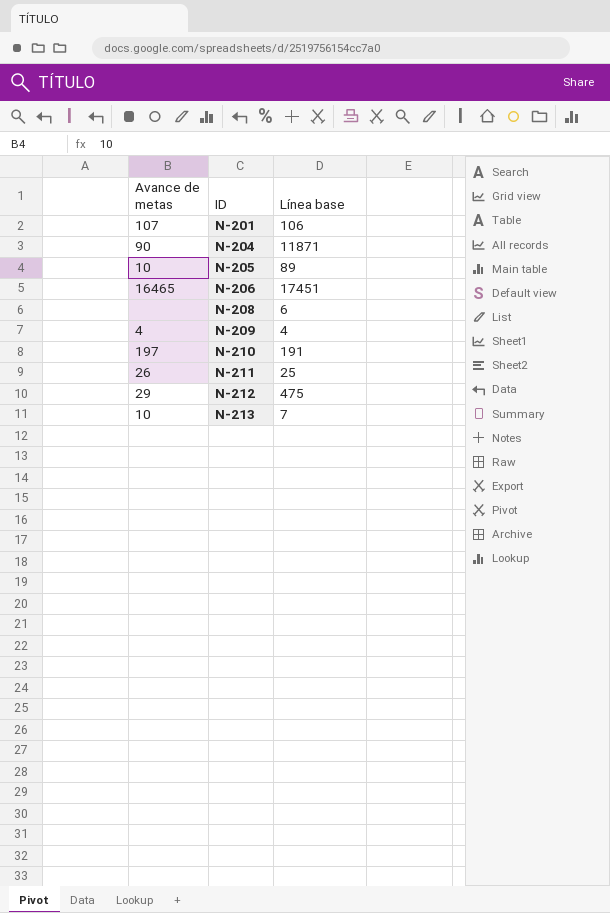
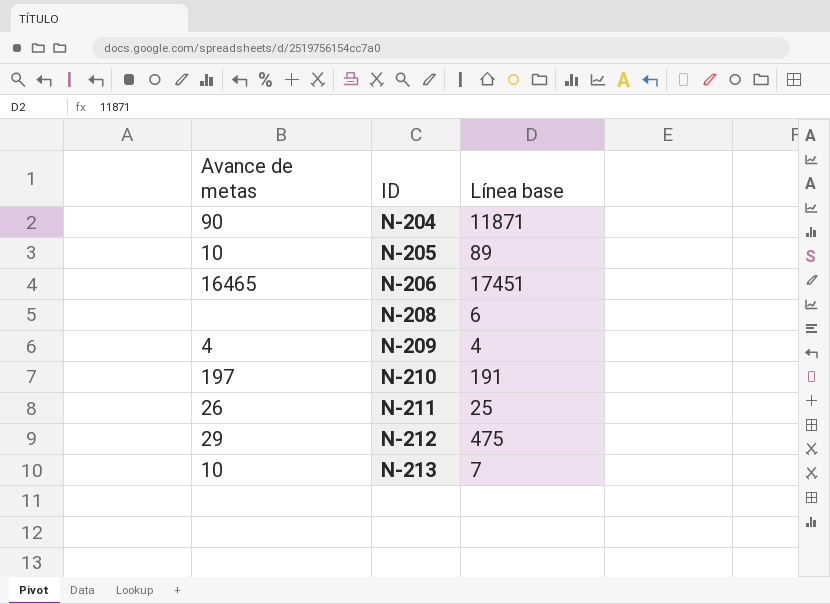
row N-201: 107 | 106 -> none

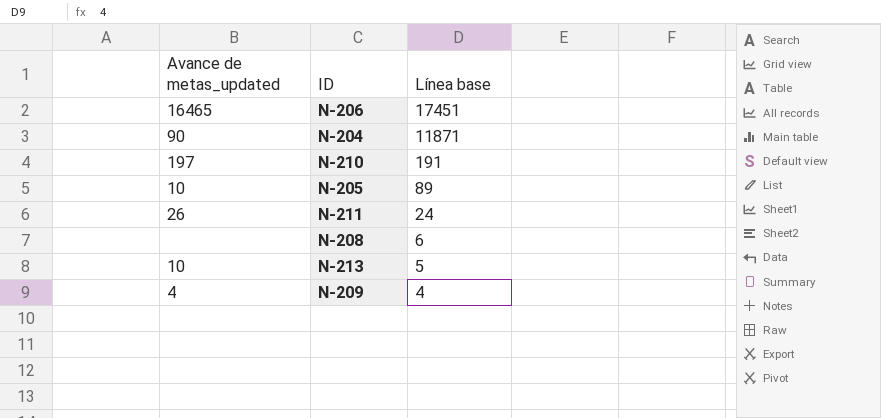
row order: ID ascending -> Línea base descending
column name: Avance de metas -> Avance de metas_updated
row N-212: 29 | 475 -> none
N-211 | Línea base: 25 -> 24
N-213 | Línea base: 7 -> 5

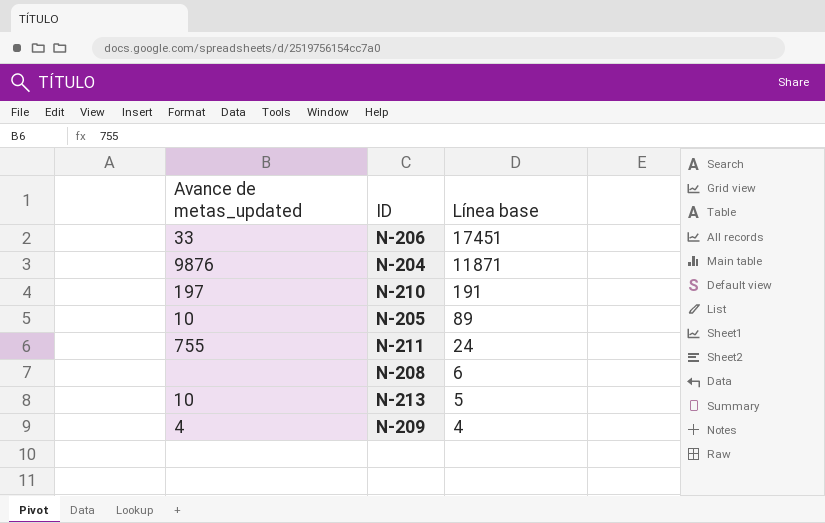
N-206 | Avance de metas_updated: 16465 -> 33
N-204 | Avance de metas_updated: 90 -> 9876
N-211 | Avance de metas_updated: 26 -> 755

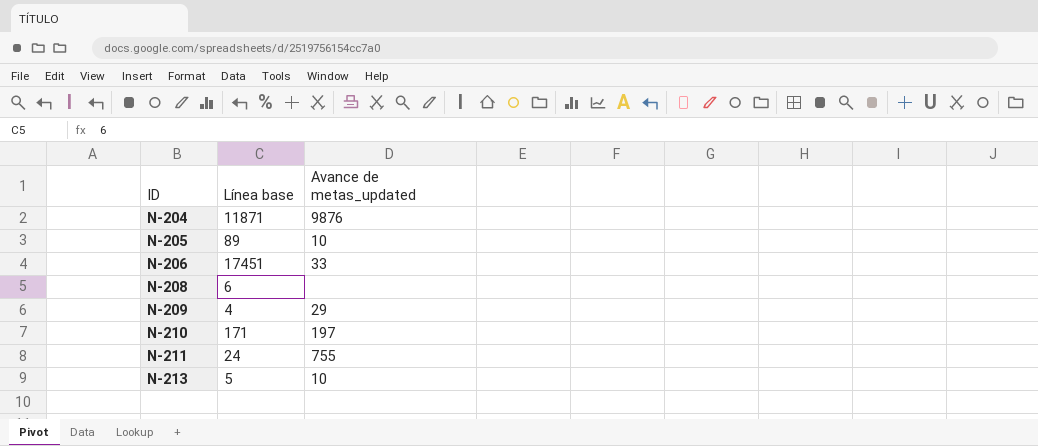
row order: Línea base descending -> ID ascending
column Avance de metas_updated | position: 1 -> 3
N-209 | Avance de metas_updated: 4 -> 29
N-210 | Línea base: 191 -> 171

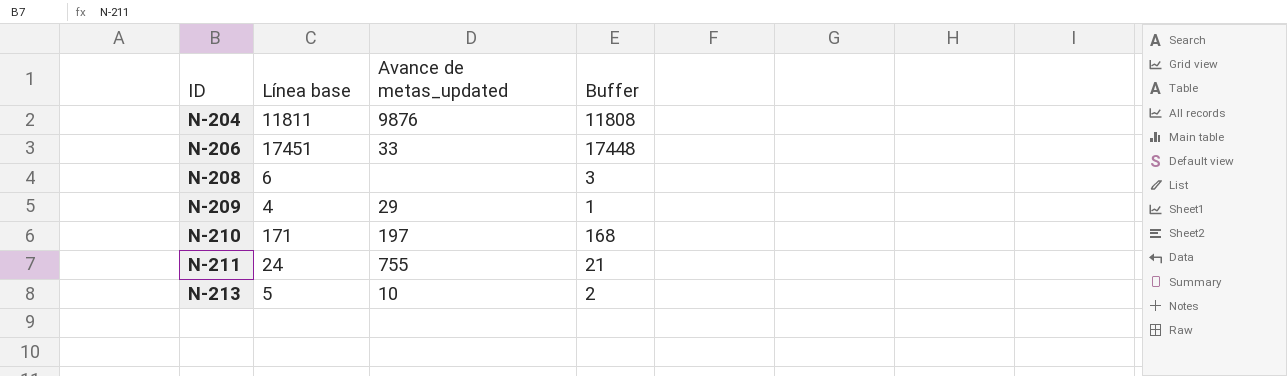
column Buffer | formula: none -> [Línea base] - 3
row N-205: 89 | 10 -> none
N-204 | Línea base: 11871 -> 11811

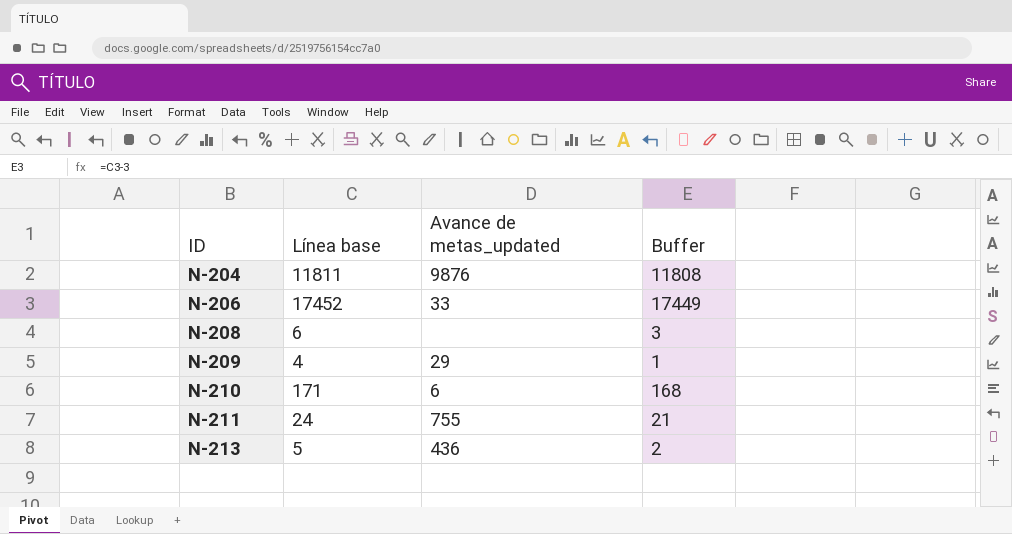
N-206 | Línea base: 17451 -> 17452
N-206 | Buffer: 17448 -> 17449
N-210 | Avance de metas_updated: 197 -> 6
N-213 | Avance de metas_updated: 10 -> 436

